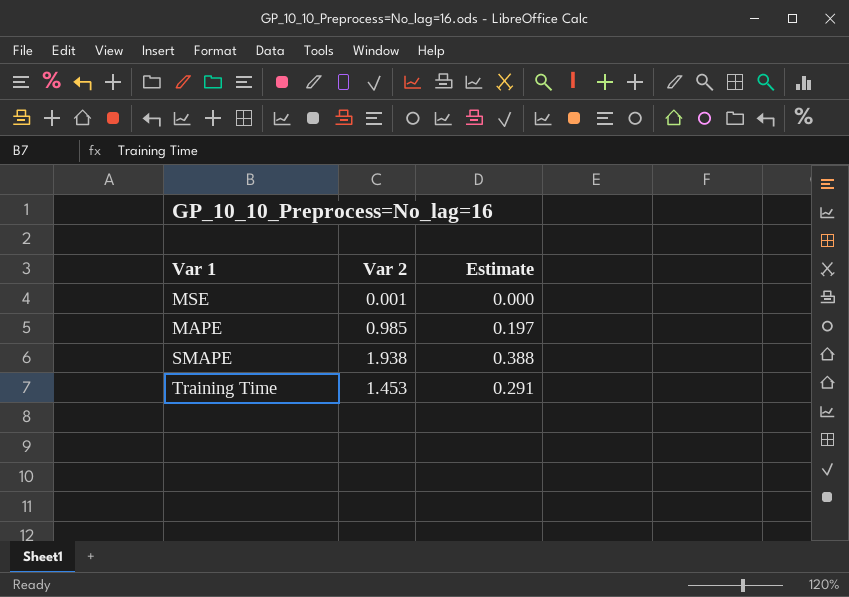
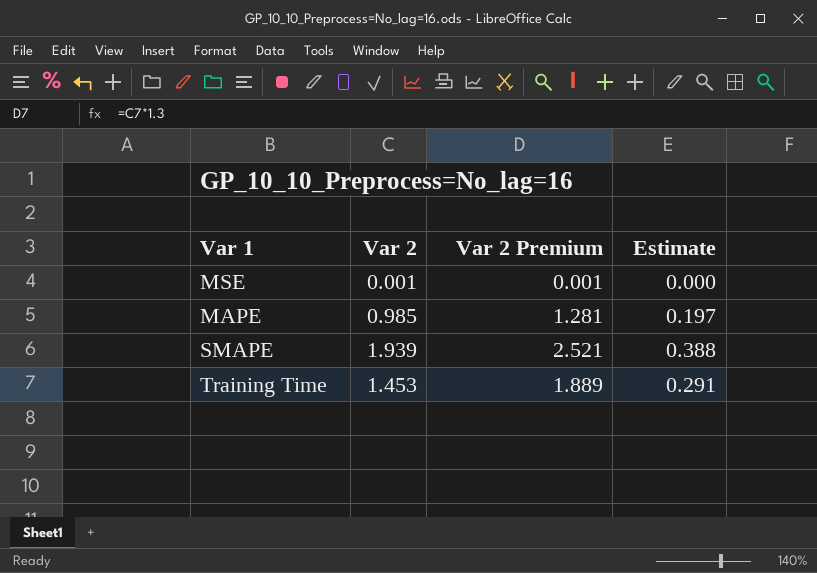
column Var 2 Premium | formula: none -> [Var 2] * 1.3
SMAPE | Var 2: 1.938 -> 1.939

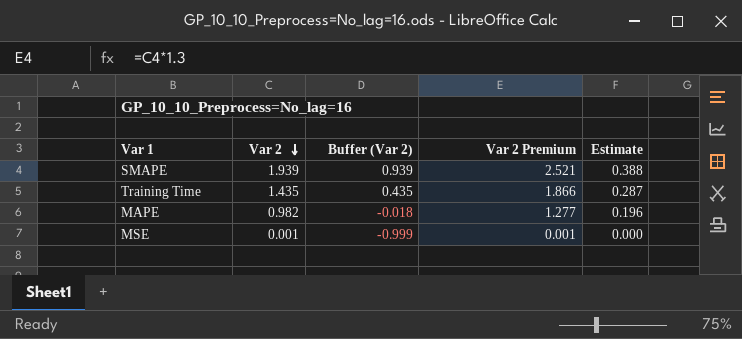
row order: none -> Var 2 descending
column Buffer (Var 2) | formula: none -> [Var 2] - 1
Training Time | Var 2: 1.453 -> 1.435
Training Time | Var 2 Premium: 1.889 -> 1.866
Training Time | Estimate: 0.291 -> 0.287
MAPE | Var 2: 0.985 -> 0.982
MAPE | Var 2 Premium: 1.281 -> 1.277
MAPE | Estimate: 0.197 -> 0.196

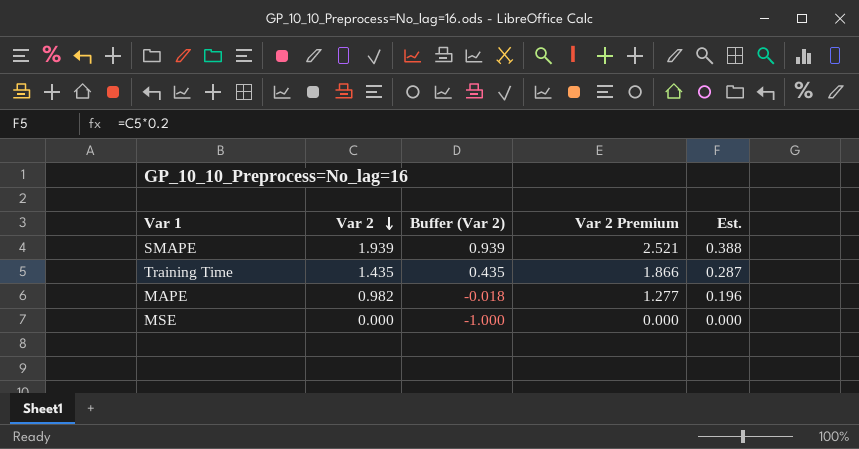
column name: Estimate -> Est.
MSE | Var 2: 0.001 -> 0.000
MSE | Buffer (Var 2): -0.999 -> -1.000
MSE | Var 2 Premium: 0.001 -> 0.000

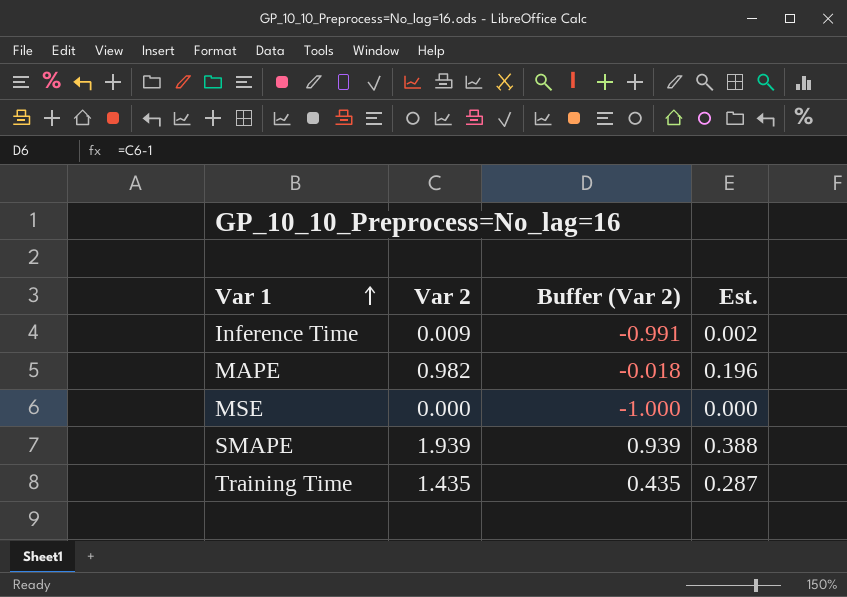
row order: Var 2 descending -> Var 1 ascending
column Var 2 Premium | formula: [Var 2] * 1.3 -> none
row Inference Time: none -> 0.009 | -0.991 | 0.002

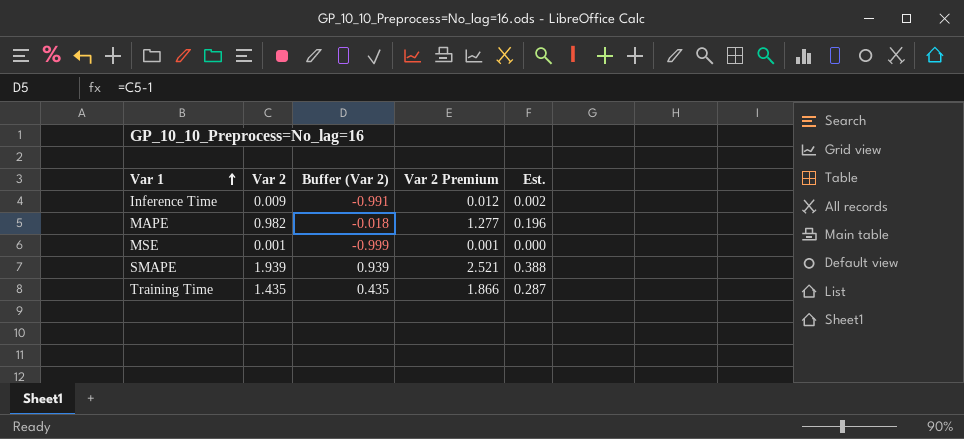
column Var 2 Premium | formula: none -> [Var 2] * 1.3
MSE | Var 2: 0.000 -> 0.001
MSE | Buffer (Var 2): -1.000 -> -0.999

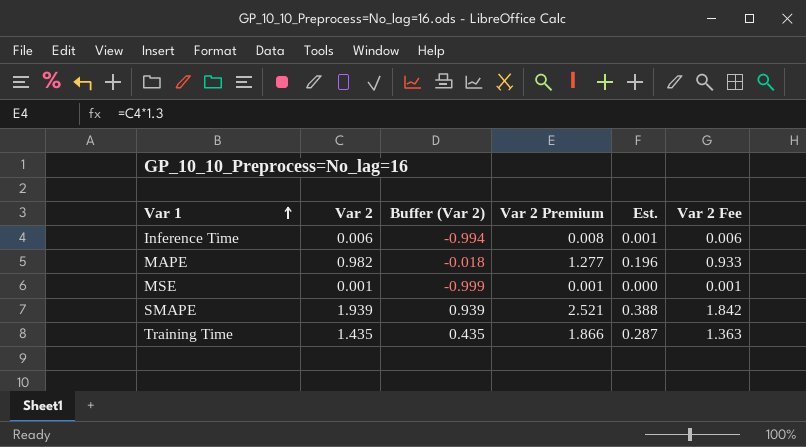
column Var 2 Fee | formula: none -> [Var 2] * 0.95
Inference Time | Var 2: 0.009 -> 0.006
Inference Time | Buffer (Var 2): -0.991 -> -0.994
Inference Time | Var 2 Premium: 0.012 -> 0.008
Inference Time | Est.: 0.002 -> 0.001

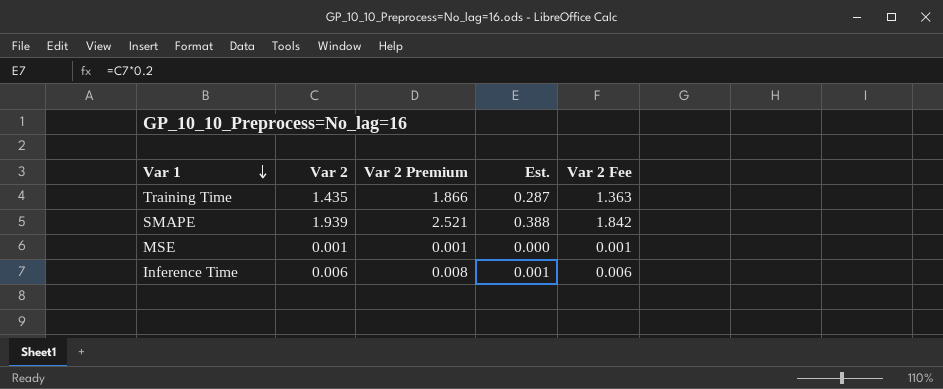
row order: Var 1 ascending -> Var 1 descending
column Buffer (Var 2) | formula: [Var 2] - 1 -> none
row MAPE: 0.982 | -0.018 | 1.277 | 0.196 | 0.933 -> none

